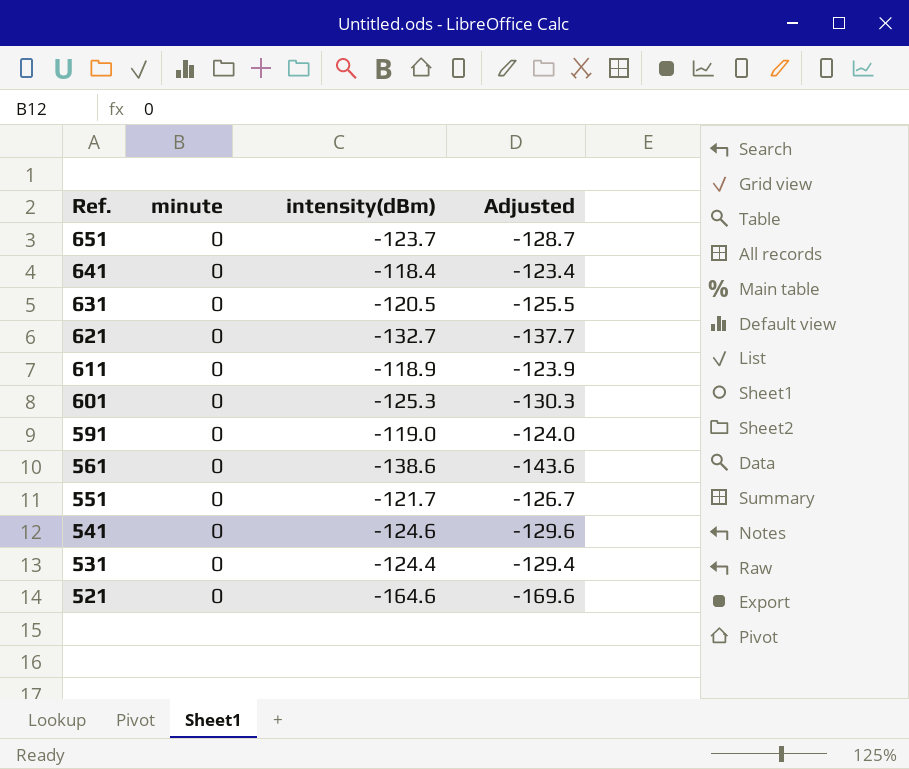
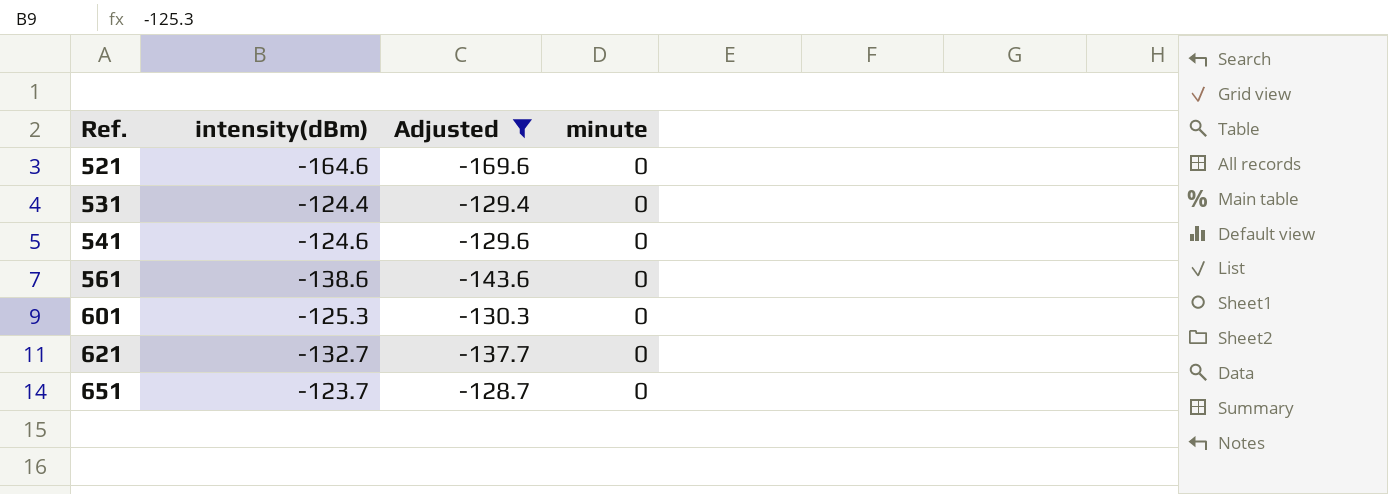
filter: none -> Adjusted <= -128.7
row order: Ref. descending -> Ref. ascending
column minute | position: 2 -> 4

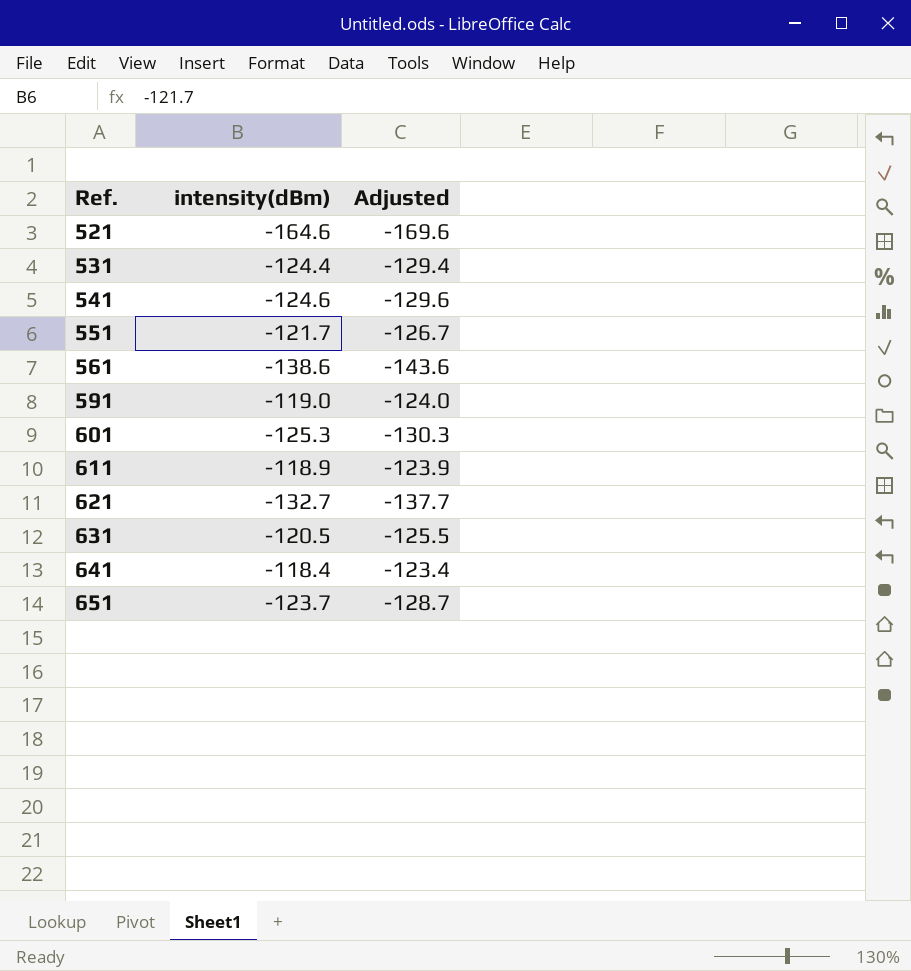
filter: Adjusted <= -128.7 -> none
column minute | position: 4 -> none

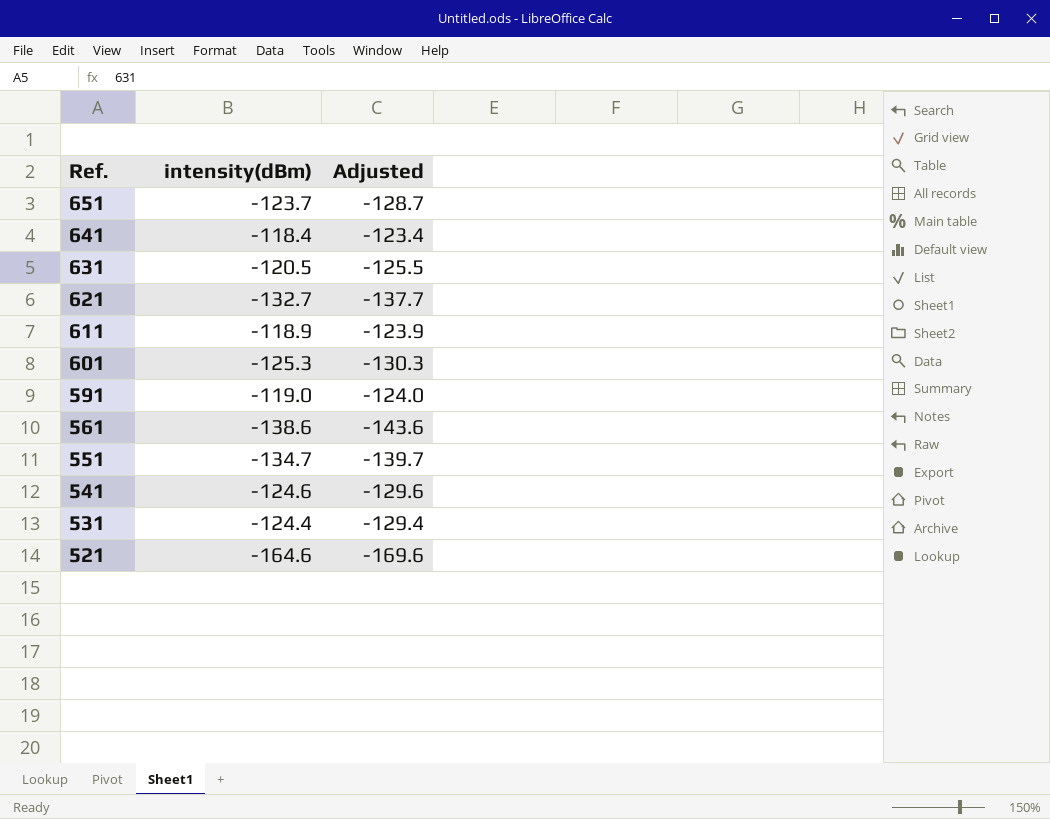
row order: Ref. ascending -> Ref. descending
551 | intensity(dBm): -121.7 -> -134.7
551 | Adjusted: -126.7 -> -139.7

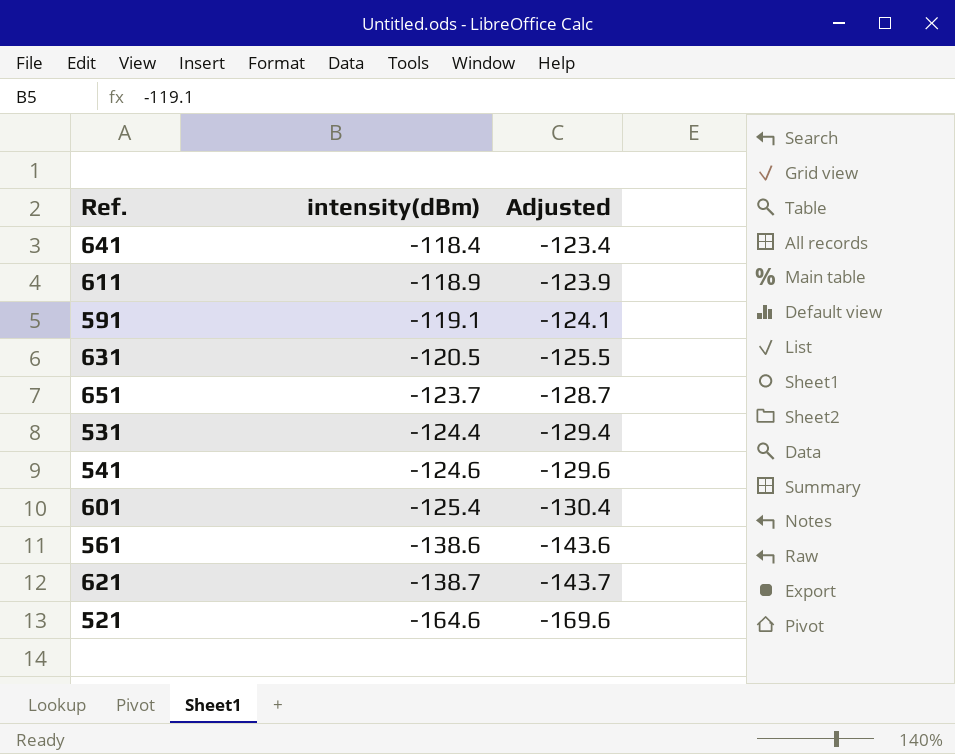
row order: Ref. descending -> intensity(dBm) descending
row 551: -134.7 | -139.7 -> none
591 | intensity(dBm): -119.0 -> -119.1
591 | Adjusted: -124.0 -> -124.1
601 | intensity(dBm): -125.3 -> -125.4
601 | Adjusted: -130.3 -> -130.4
621 | intensity(dBm): -132.7 -> -138.7
621 | Adjusted: -137.7 -> -143.7

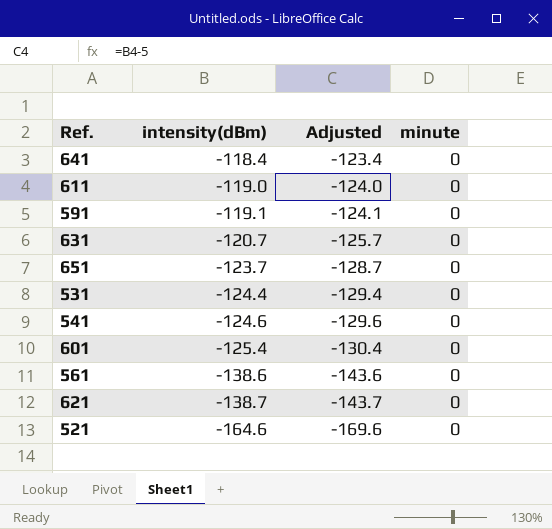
column minute | position: none -> 4
611 | intensity(dBm): -118.9 -> -119.0
611 | Adjusted: -123.9 -> -124.0
631 | intensity(dBm): -120.5 -> -120.7
631 | Adjusted: -125.5 -> -125.7

